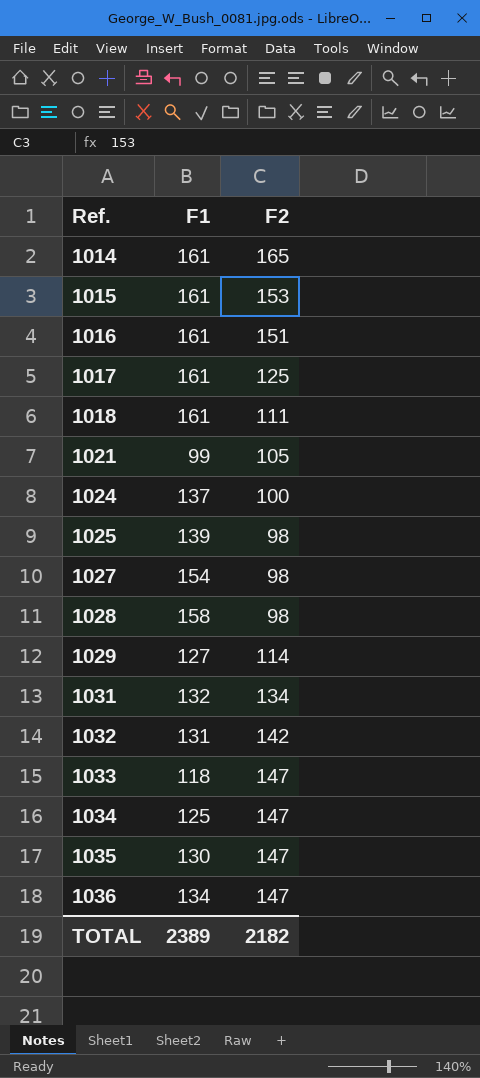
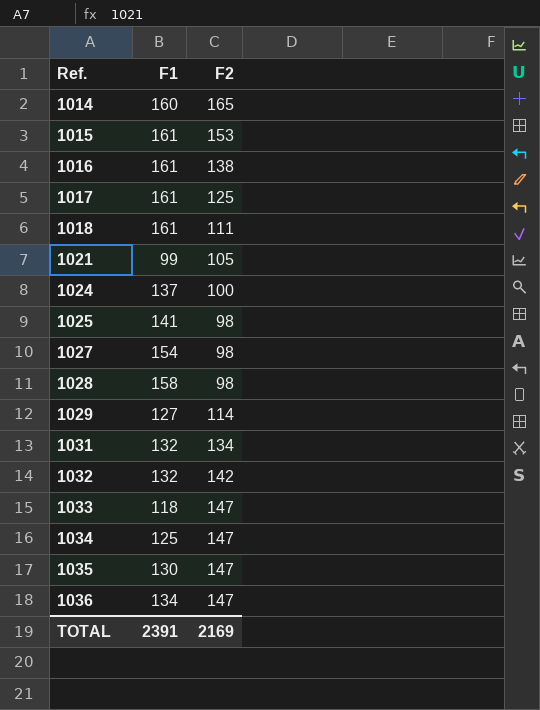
1014 | F1: 161 -> 160
1016 | F2: 151 -> 138
1025 | F1: 139 -> 141
1032 | F1: 131 -> 132
TOTAL | F1: 2389 -> 2391
TOTAL | F2: 2182 -> 2169

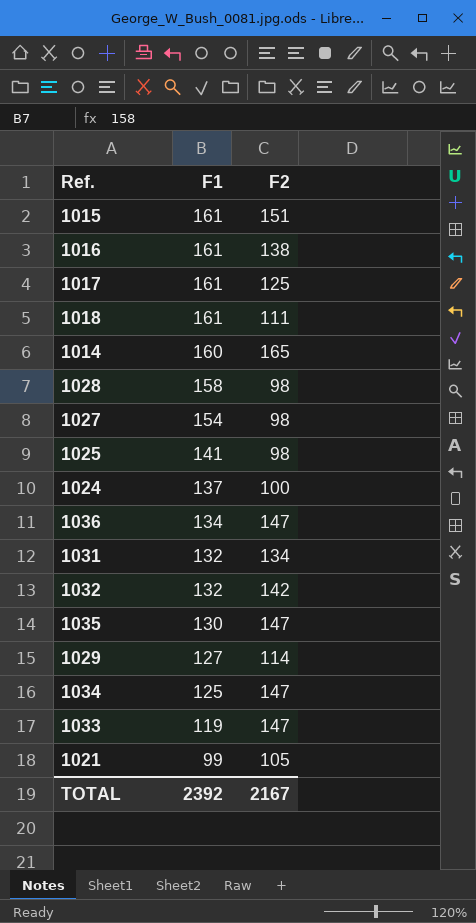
row order: Ref. ascending -> F1 descending
1015 | F2: 153 -> 151
1033 | F1: 118 -> 119
TOTAL | F1: 2391 -> 2392
TOTAL | F2: 2169 -> 2167

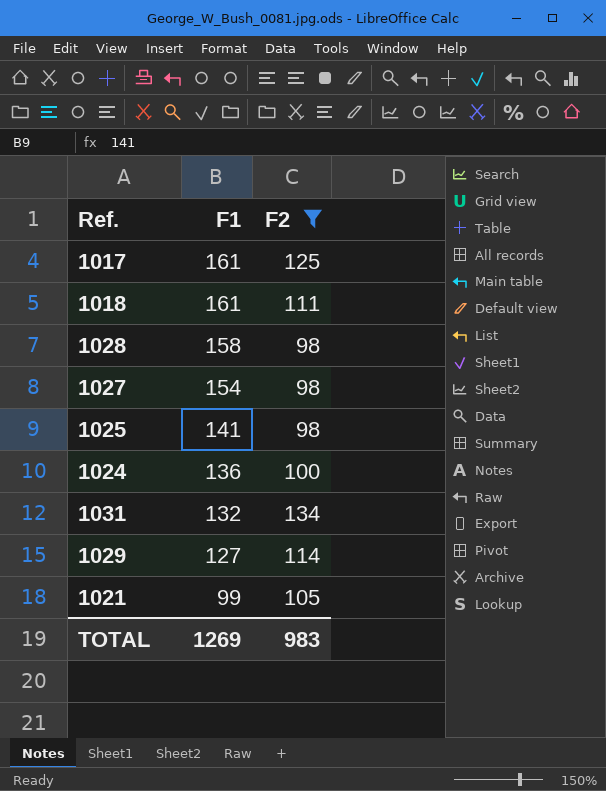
filter: none -> F2 <= 134
1024 | F1: 137 -> 136
TOTAL | F1: 2392 -> 1269
TOTAL | F2: 2167 -> 983

